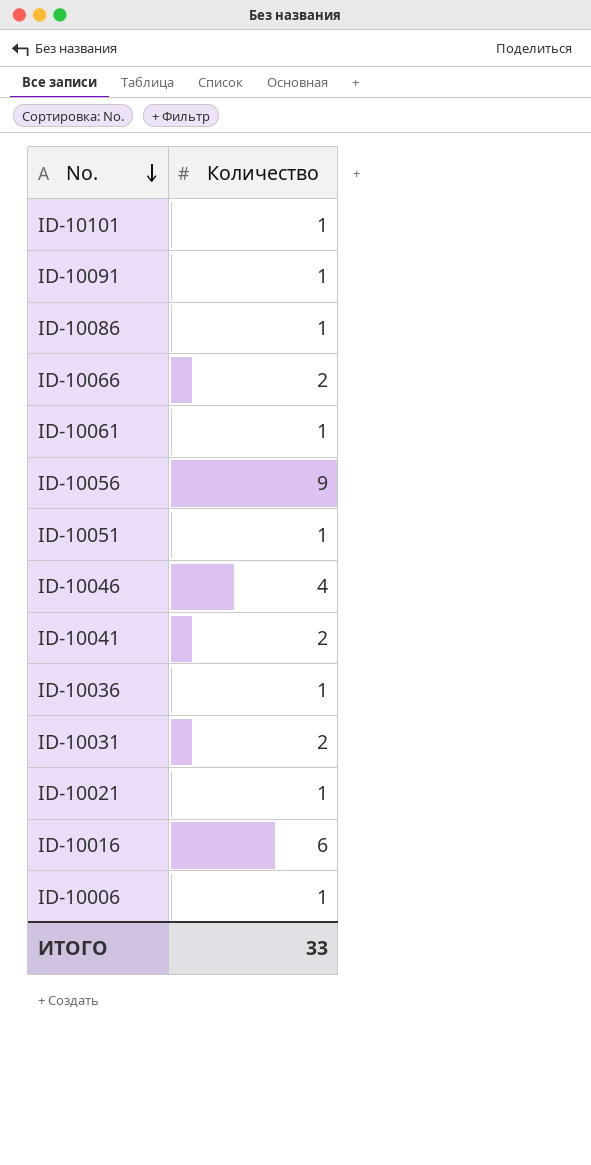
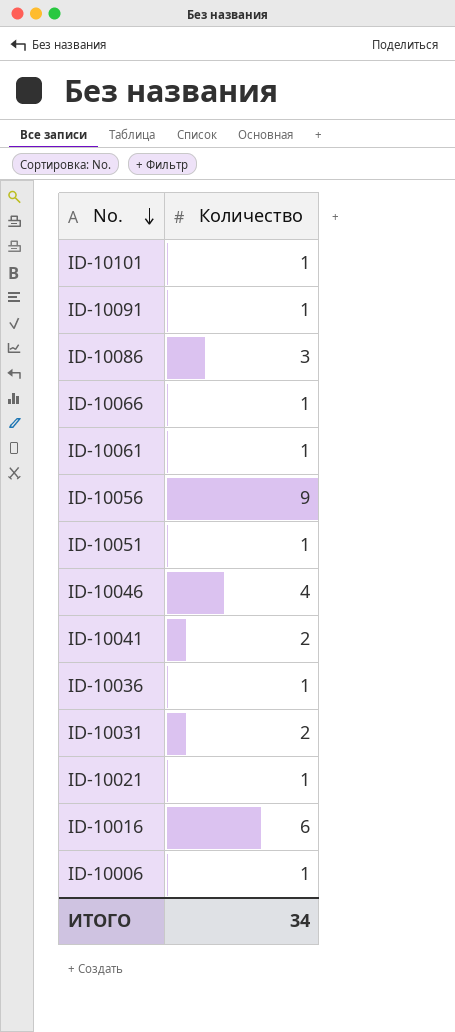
ID-10086 | Количество: 1 -> 3
ID-10066 | Количество: 2 -> 1
ИТОГО | Количество: 33 -> 34

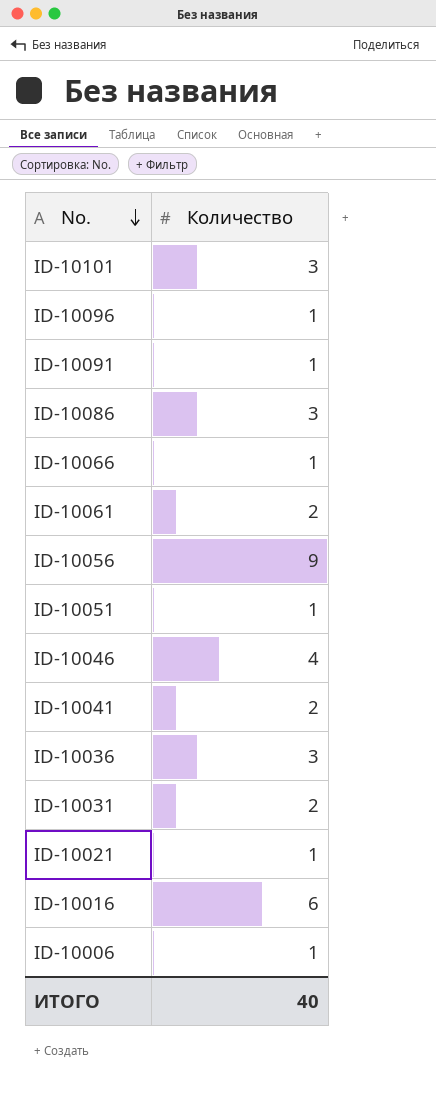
ID-10101 | Количество: 1 -> 3
row ID-10096: none -> 1
ID-10061 | Количество: 1 -> 2
ID-10036 | Количество: 1 -> 3
ИТОГО | Количество: 34 -> 40

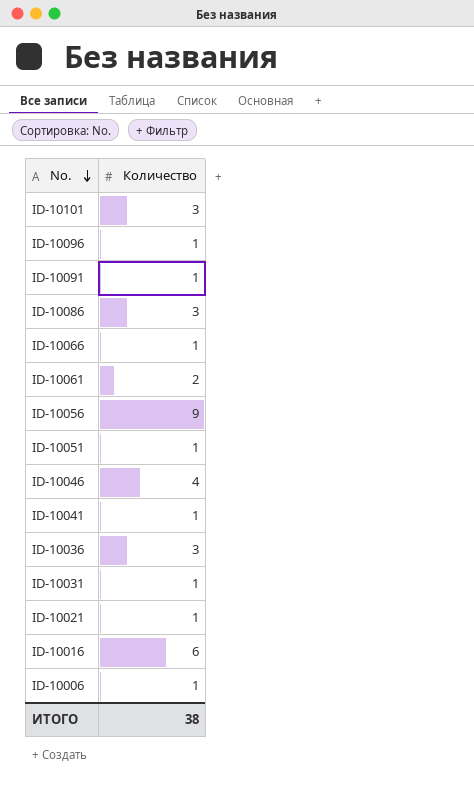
ID-10041 | Количество: 2 -> 1
ID-10031 | Количество: 2 -> 1
ИТОГО | Количество: 40 -> 38

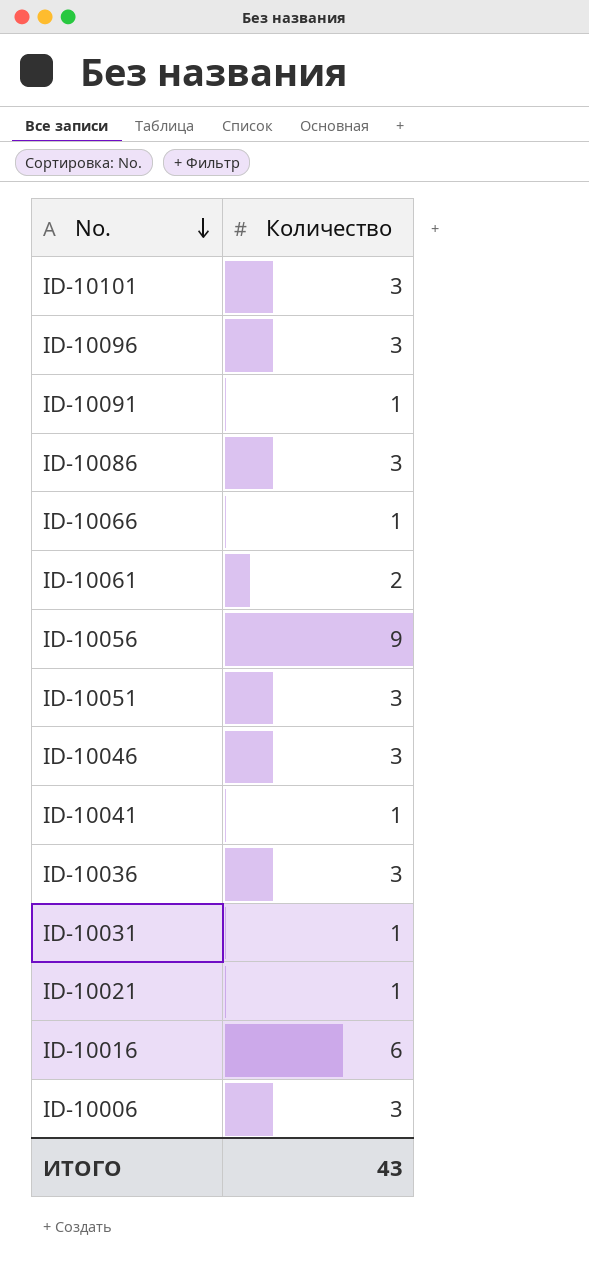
ID-10096 | Количество: 1 -> 3
ID-10051 | Количество: 1 -> 3
ID-10046 | Количество: 4 -> 3
ID-10006 | Количество: 1 -> 3
ИТОГО | Количество: 38 -> 43

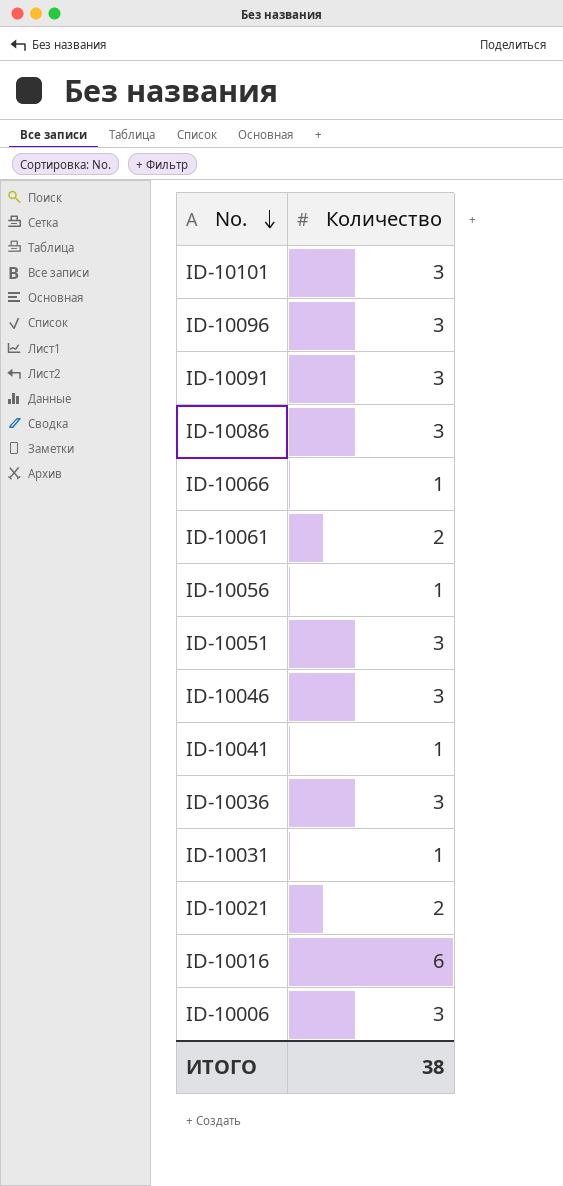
ID-10091 | Количество: 1 -> 3
ID-10056 | Количество: 9 -> 1
ID-10021 | Количество: 1 -> 2
ИТОГО | Количество: 43 -> 38

